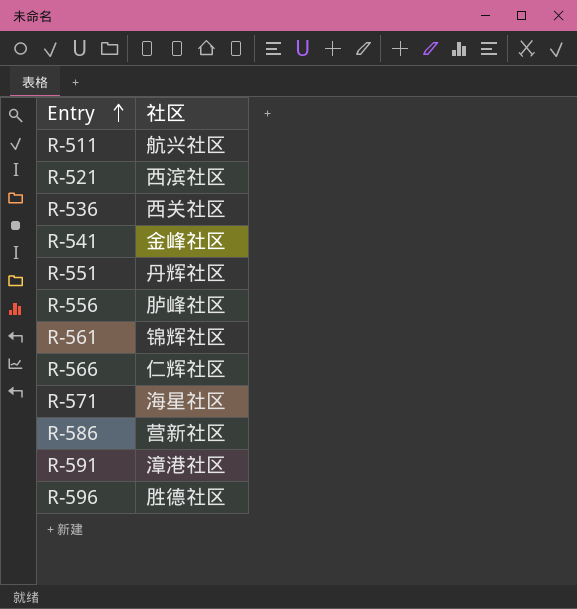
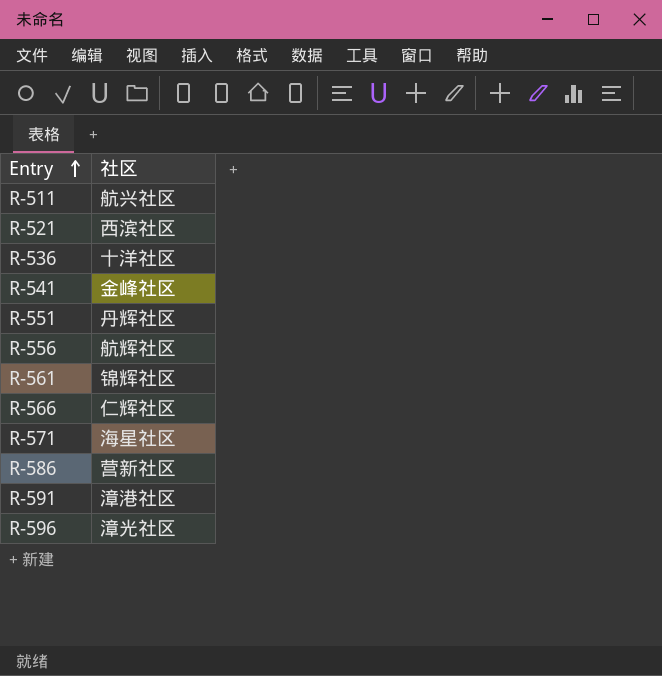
R-536 | 社区: 西关社区 -> 十洋社区
R-556 | 社区: 胪峰社区 -> 航辉社区
R-596 | 社区: 胜德社区 -> 漳光社区

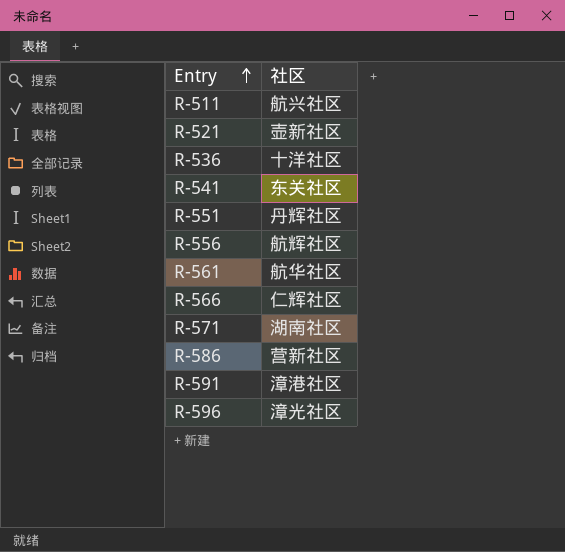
R-521 | 社区: 西滨社区 -> 壶新社区
R-541 | 社区: 金峰社区 -> 东关社区
R-561 | 社区: 锦辉社区 -> 航华社区
R-571 | 社区: 海星社区 -> 湖南社区

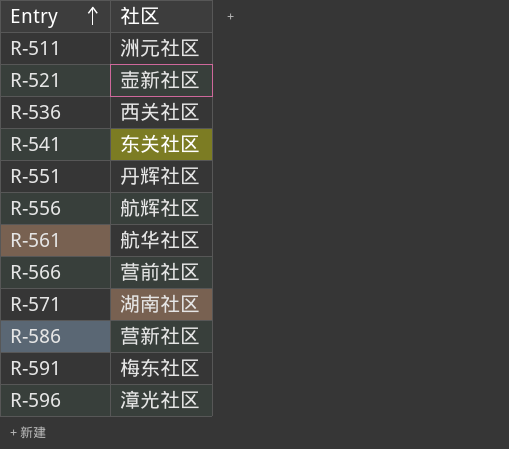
R-511 | 社区: 航兴社区 -> 洲元社区
R-536 | 社区: 十洋社区 -> 西关社区
R-566 | 社区: 仁辉社区 -> 营前社区
R-591 | 社区: 漳港社区 -> 梅东社区

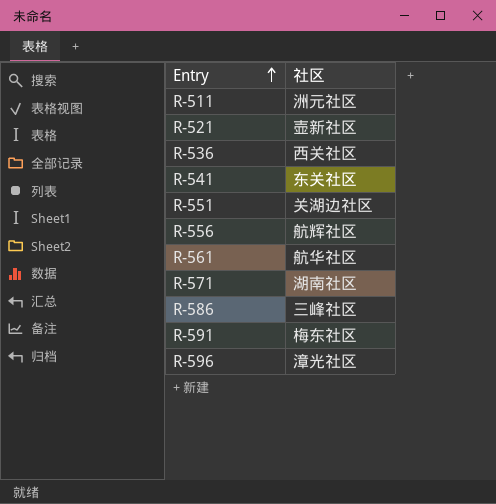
row R-566: 营前社区 -> none
R-551 | 社区: 丹辉社区 -> 关湖边社区
R-586 | 社区: 营新社区 -> 三峰社区

